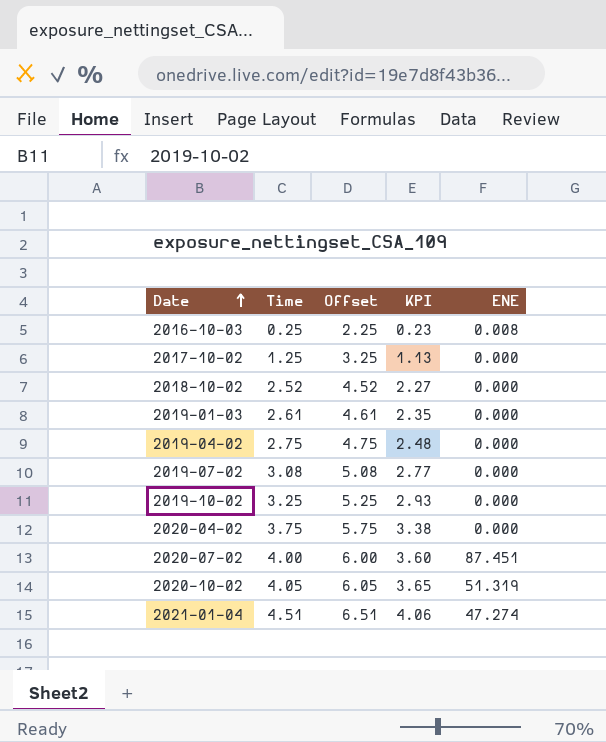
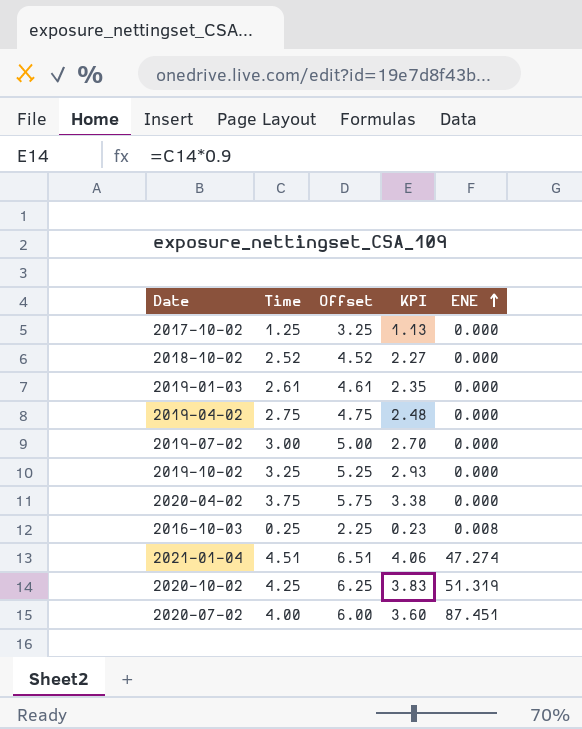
row order: Date ascending -> ENE ascending
2019-07-02 | Time: 3.08 -> 3.00
2019-07-02 | Offset: 5.08 -> 5.00
2019-07-02 | KPI: 2.77 -> 2.70
2020-10-02 | Time: 4.05 -> 4.25
2020-10-02 | Offset: 6.05 -> 6.25
2020-10-02 | KPI: 3.65 -> 3.83

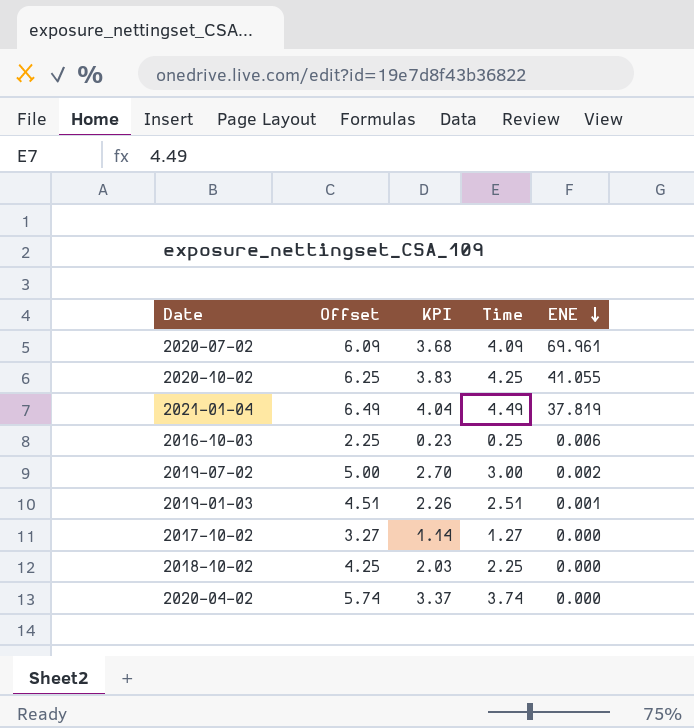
row order: ENE ascending -> ENE descending
column Time | position: 2 -> 4
row 2019-04-02: 2.75 | 4.75 | 2.48 | 0.000 -> none
row 2019-10-02: 3.25 | 5.25 | 2.93 | 0.000 -> none
2020-07-02 | Offset: 6.00 -> 6.09
2020-07-02 | KPI: 3.60 -> 3.68
2020-07-02 | Time: 4.00 -> 4.09
2020-07-02 | ENE: 87.451 -> 69.961
2020-10-02 | ENE: 51.319 -> 41.055
2021-01-04 | Offset: 6.51 -> 6.49
2021-01-04 | KPI: 4.06 -> 4.04
2021-01-04 | Time: 4.51 -> 4.49
2021-01-04 | ENE: 47.274 -> 37.819
2016-10-03 | ENE: 0.008 -> 0.006
2019-07-02 | ENE: 0.000 -> 0.002
2019-01-03 | Offset: 4.61 -> 4.51
2019-01-03 | KPI: 2.35 -> 2.26
2019-01-03 | Time: 2.61 -> 2.51
2019-01-03 | ENE: 0.000 -> 0.001
2017-10-02 | Offset: 3.25 -> 3.27
2017-10-02 | KPI: 1.13 -> 1.14
2017-10-02 | Time: 1.25 -> 1.27
2018-10-02 | Offset: 4.52 -> 4.25
2018-10-02 | KPI: 2.27 -> 2.03
2018-10-02 | Time: 2.52 -> 2.25
2020-04-02 | Offset: 5.75 -> 5.74
2020-04-02 | KPI: 3.38 -> 3.37
2020-04-02 | Time: 3.75 -> 3.74

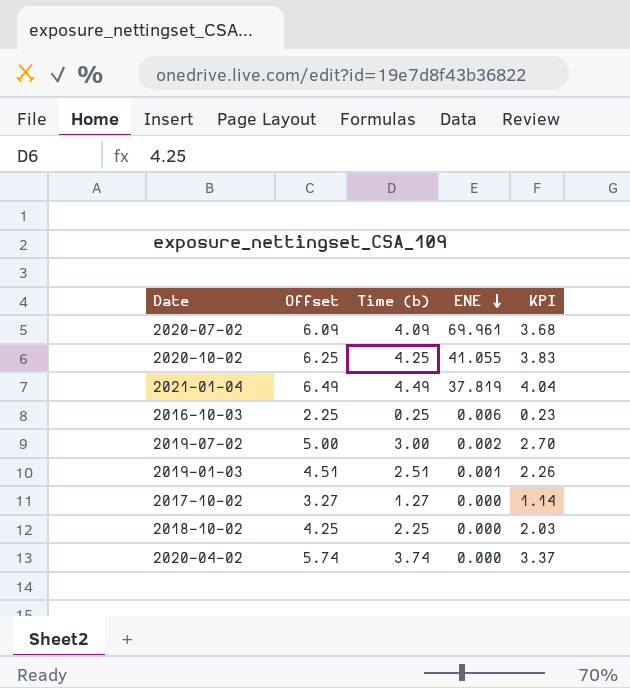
column name: Time -> Time (b)
column KPI | position: 3 -> 5

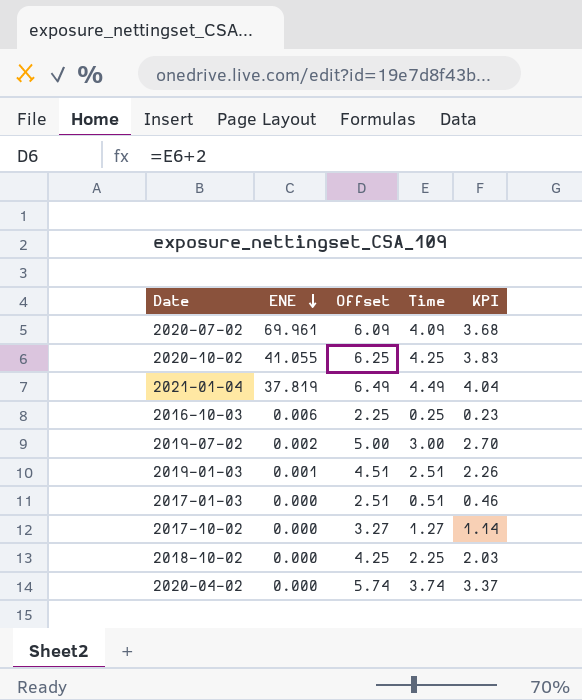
column ENE | position: 4 -> 2
column name: Time (b) -> Time
row 2017-01-03: none -> 0.000 | 2.51 | 0.51 | 0.46

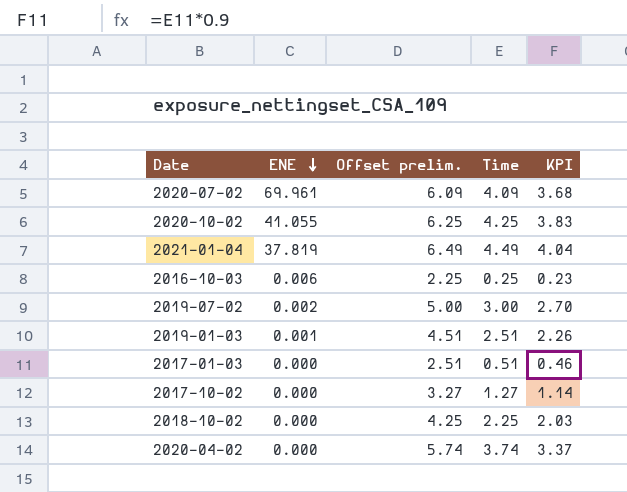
column name: Offset -> Offset prelim.

